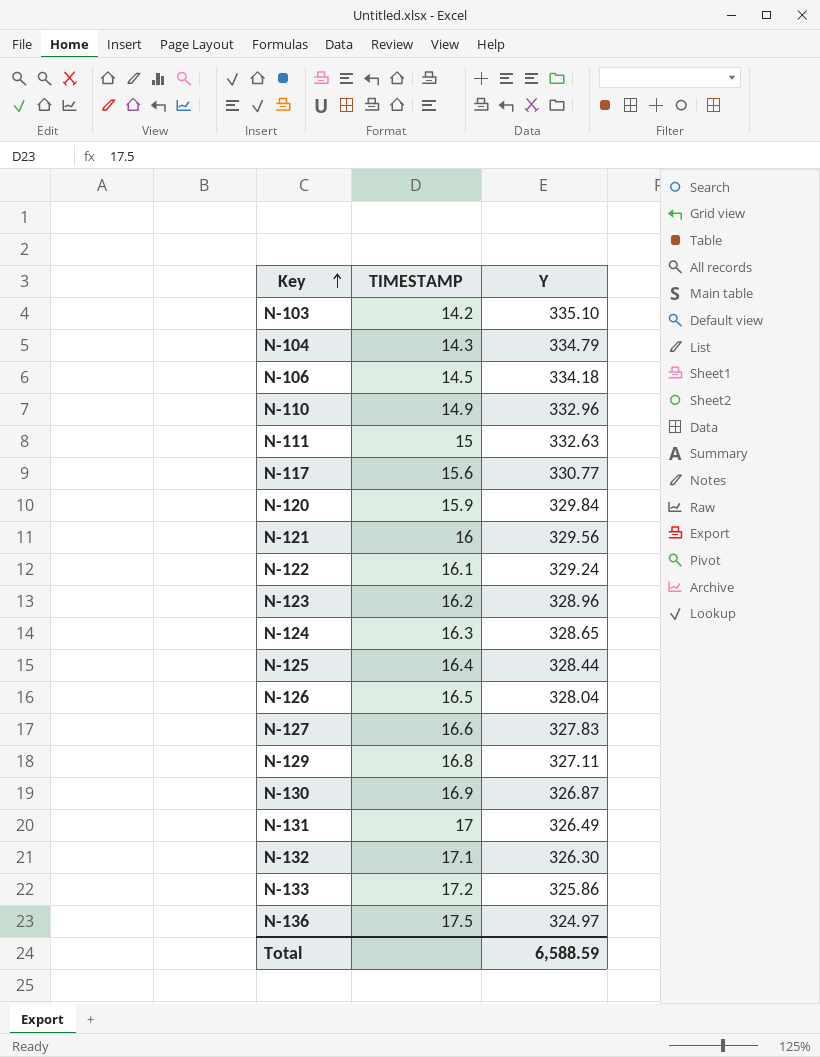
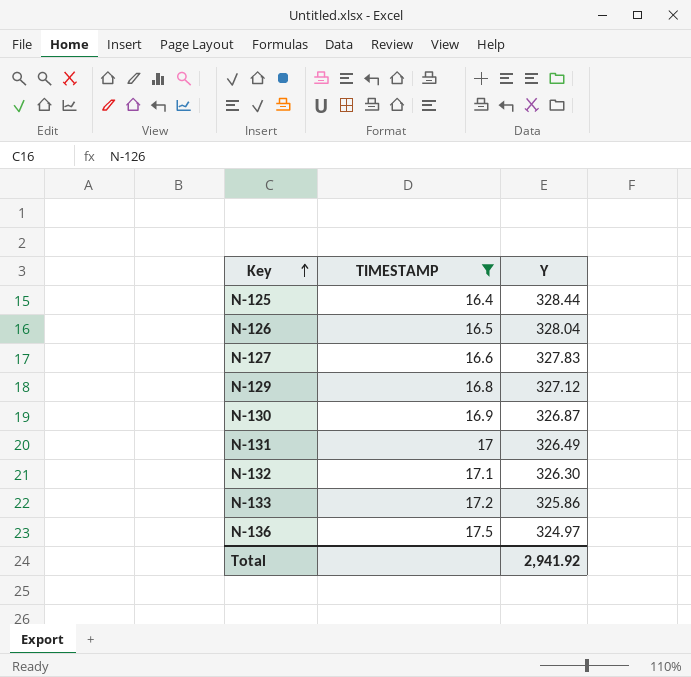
filter: none -> TIMESTAMP >= 16.4
N-129 | Y: 327.11 -> 327.12
Total | Y: 6,588.59 -> 2,941.92

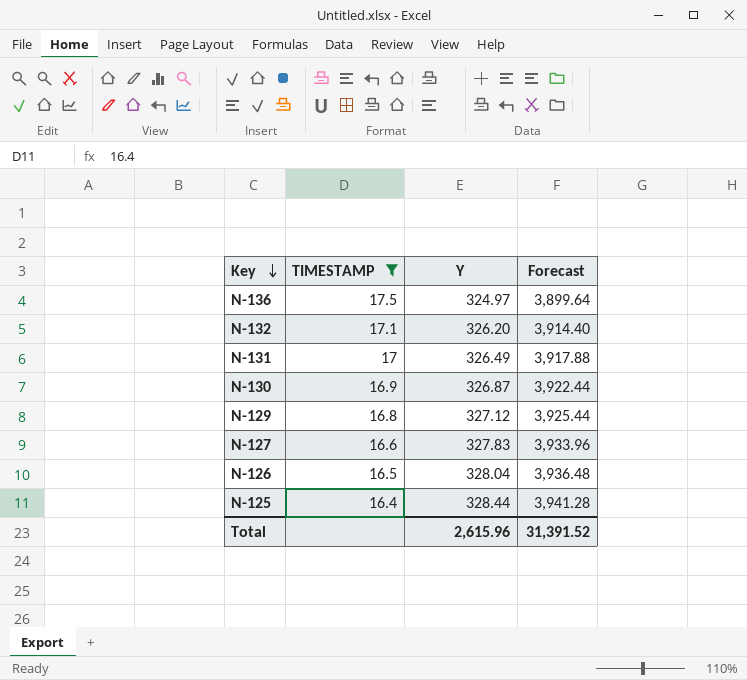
row order: Key ascending -> Key descending
column Forecast | formula: none -> [Y] * 12
row N-133: 17.2 | 325.86 -> none
N-132 | Y: 326.30 -> 326.20
Total | Y: 2,941.92 -> 2,615.96

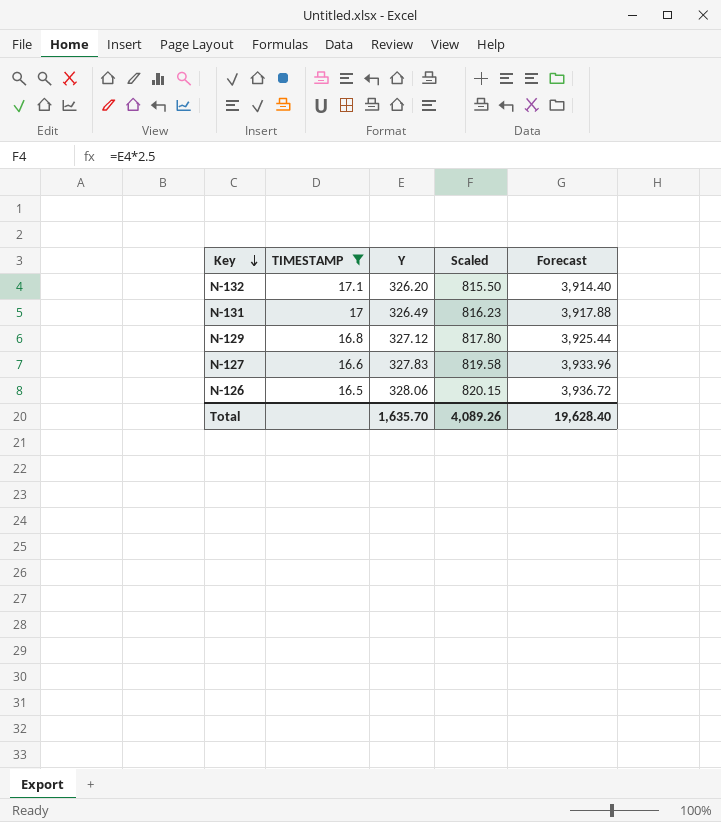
column Scaled | formula: none -> [Y] * 2.5
row N-136: 17.5 | 324.97 | 3,899.64 -> none
row N-130: 16.9 | 326.87 | 3,922.44 -> none
row N-125: 16.4 | 328.44 | 3,941.28 -> none
N-126 | Y: 328.04 -> 328.06
N-126 | Forecast: 3,936.48 -> 3,936.72
Total | Y: 2,615.96 -> 1,635.70
Total | Forecast: 31,391.52 -> 19,628.40

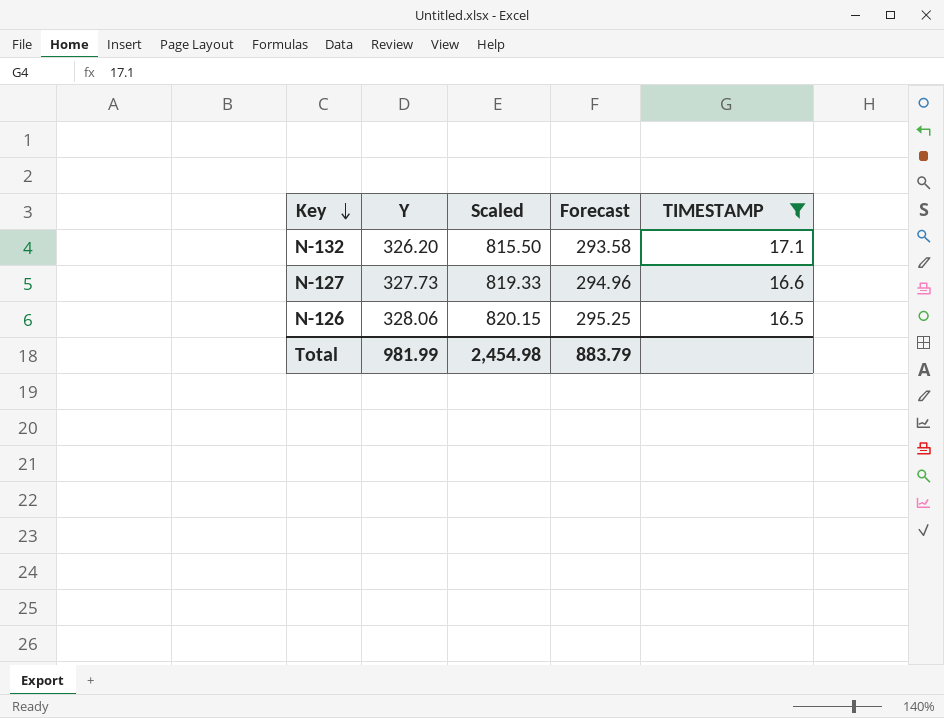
column Forecast | formula: [Y] * 12 -> [Y] * 0.9
column TIMESTAMP | position: 2 -> 5
row N-131: 17 | 326.49 | 816.23 | 3,917.88 -> none
row N-129: 16.8 | 327.12 | 817.80 | 3,925.44 -> none
N-127 | Y: 327.83 -> 327.73
N-127 | Scaled: 819.58 -> 819.33
Total | Y: 1,635.70 -> 981.99
Total | Scaled: 4,089.26 -> 2,454.98
Total | Forecast: 19,628.40 -> 883.79

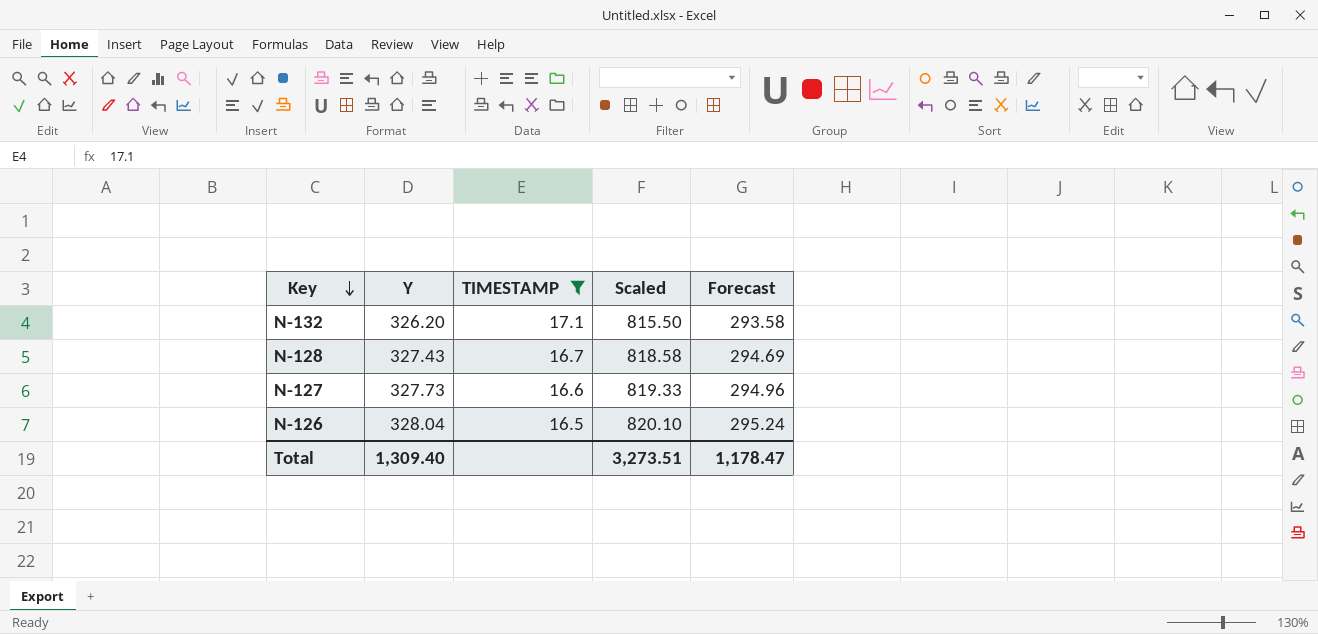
column TIMESTAMP | position: 5 -> 3
row N-128: none -> 327.43 | 16.7 | 818.58 | 294.69
N-126 | Y: 328.06 -> 328.04
N-126 | Scaled: 820.15 -> 820.10
N-126 | Forecast: 295.25 -> 295.24
Total | Y: 981.99 -> 1,309.40
Total | Scaled: 2,454.98 -> 3,273.51
Total | Forecast: 883.79 -> 1,178.47

